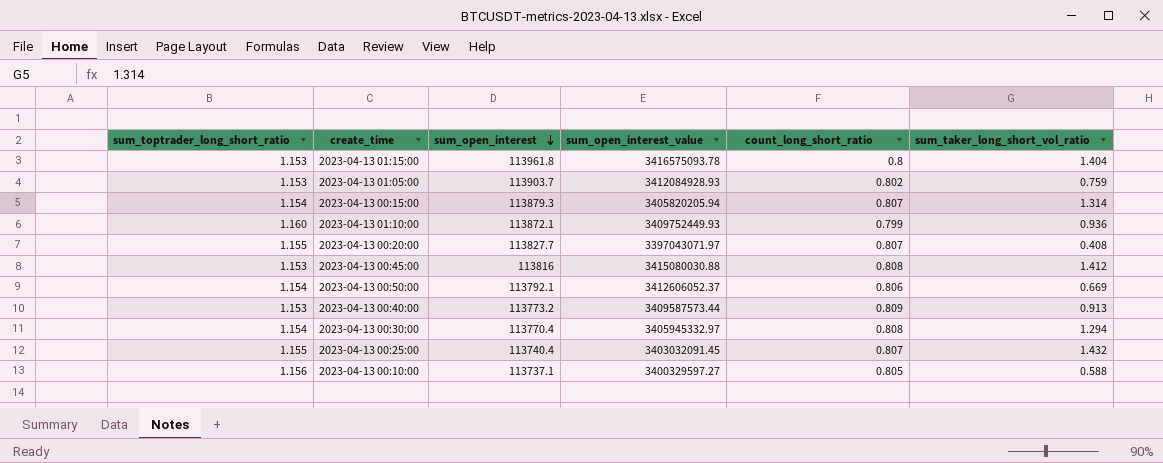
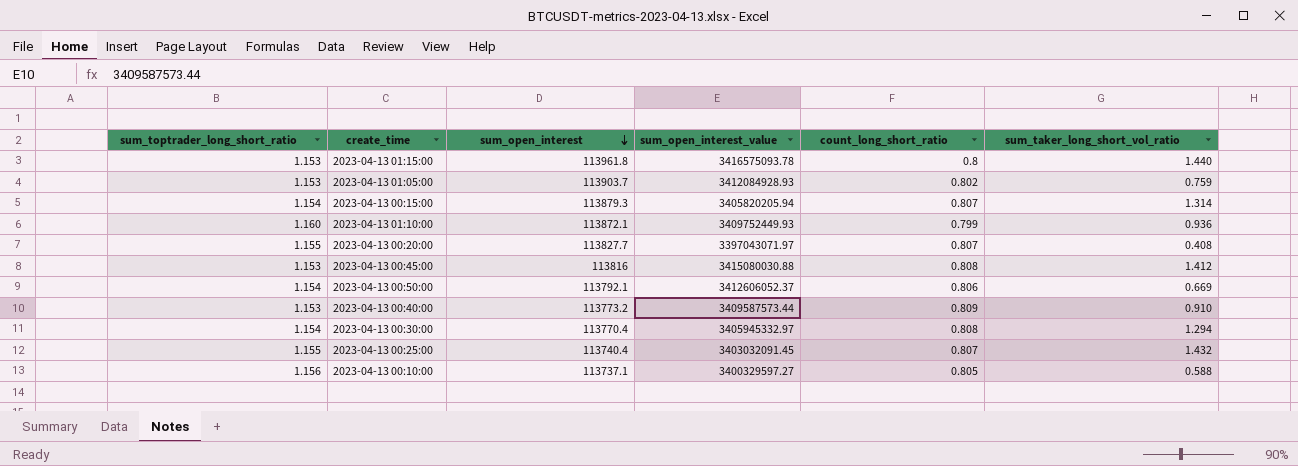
2023-04-13 01:15:00 | sum_taker_long_short_vol_ratio: 1.404 -> 1.440
2023-04-13 00:40:00 | sum_taker_long_short_vol_ratio: 0.913 -> 0.910

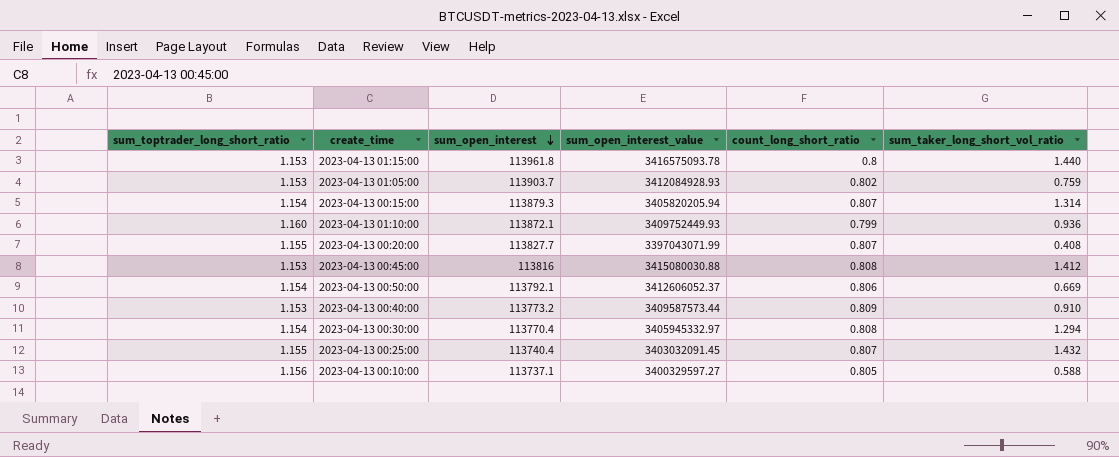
2023-04-13 00:20:00 | sum_open_interest_value: 3397043071.97 -> 3397043071.99

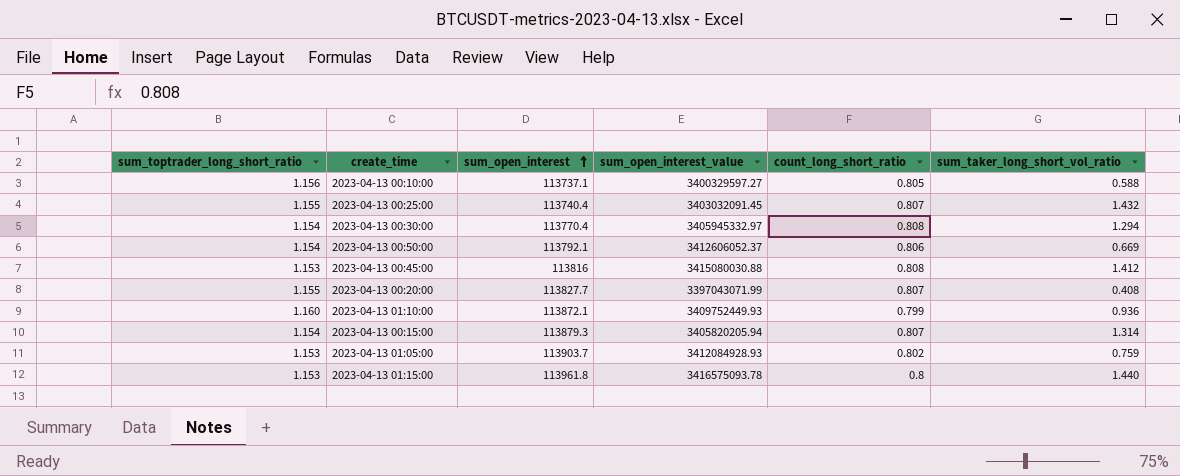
row order: sum_open_interest descending -> sum_open_interest ascending
row 2023-04-13 00:40:00: 1.153 | 113773.2 | 3409587573.44 | 0.809 | 0.910 -> none

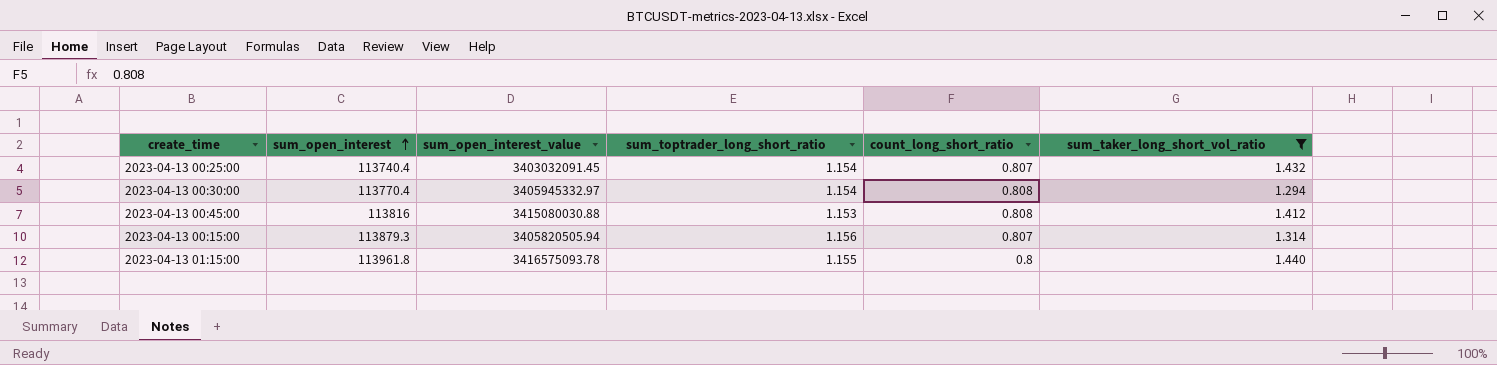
filter: none -> sum_taker_long_short_vol_ratio >= 1.294
column sum_toptrader_long_short_ratio | position: 1 -> 4
2023-04-13 00:25:00 | sum_toptrader_long_short_ratio: 1.155 -> 1.154
2023-04-13 00:15:00 | sum_open_interest_value: 3405820205.94 -> 3405820505.94
2023-04-13 00:15:00 | sum_toptrader_long_short_ratio: 1.154 -> 1.156
2023-04-13 01:15:00 | sum_toptrader_long_short_ratio: 1.153 -> 1.155

